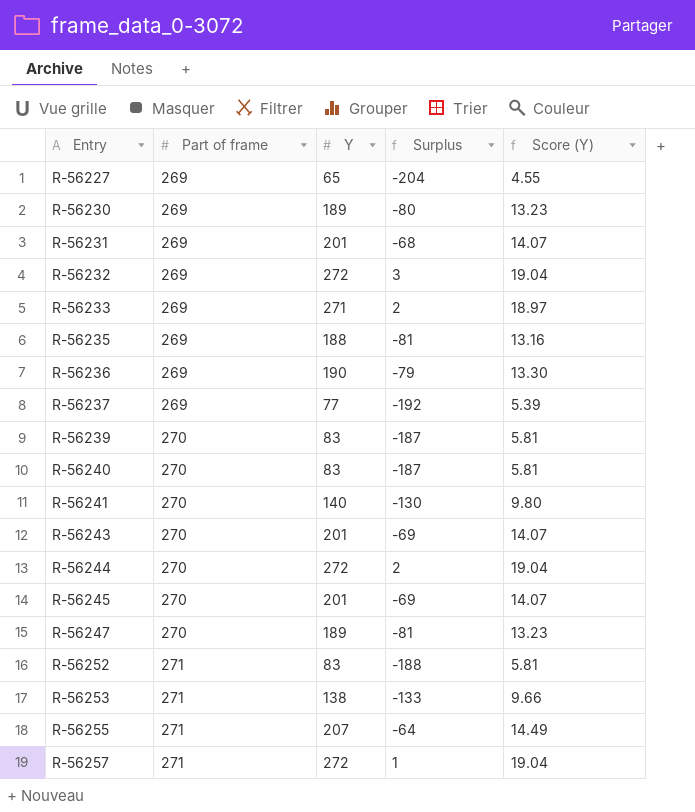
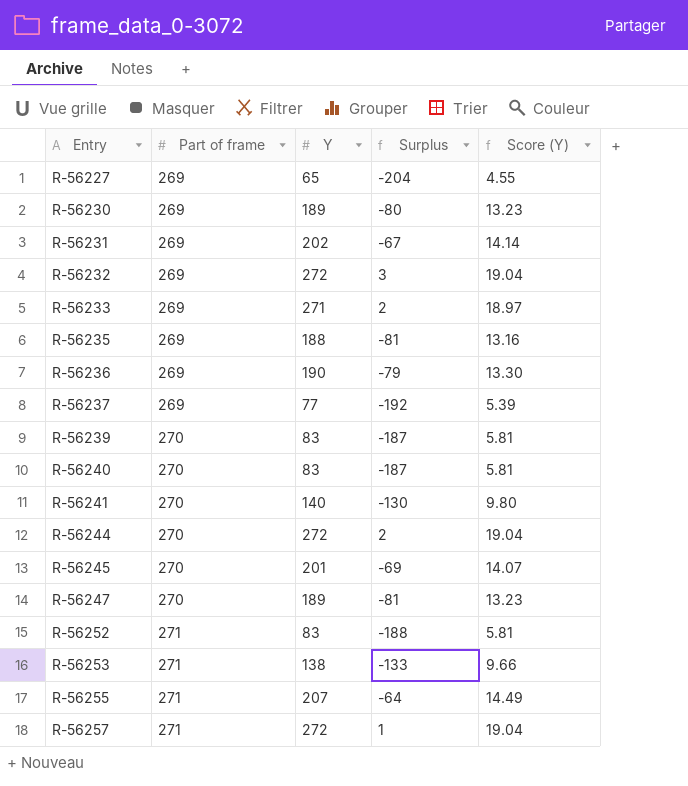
row R-56243: 270 | 201 | -69 | 14.07 -> none
R-56231 | Y: 201 -> 202
R-56231 | Surplus: -68 -> -67
R-56231 | Score (Y): 14.07 -> 14.14

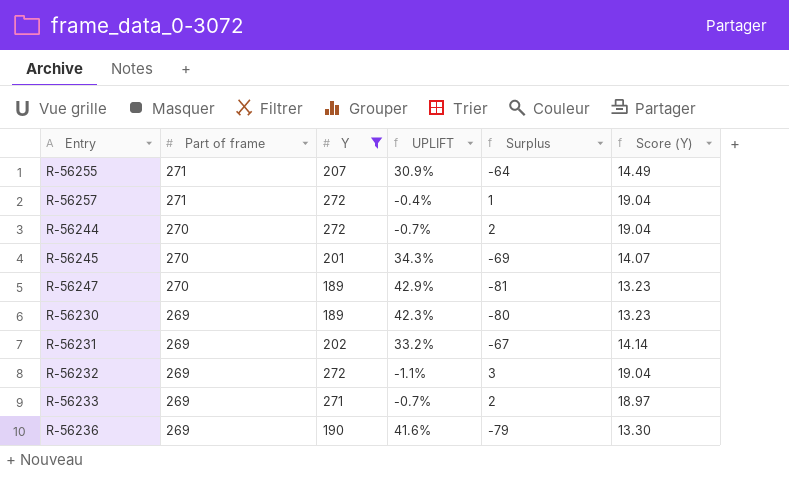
filter: none -> Y >= 189
row order: Entry ascending -> Part of frame descending
column UPLIFT | formula: none -> ([Part of frame] - [Y]) / [Y]

